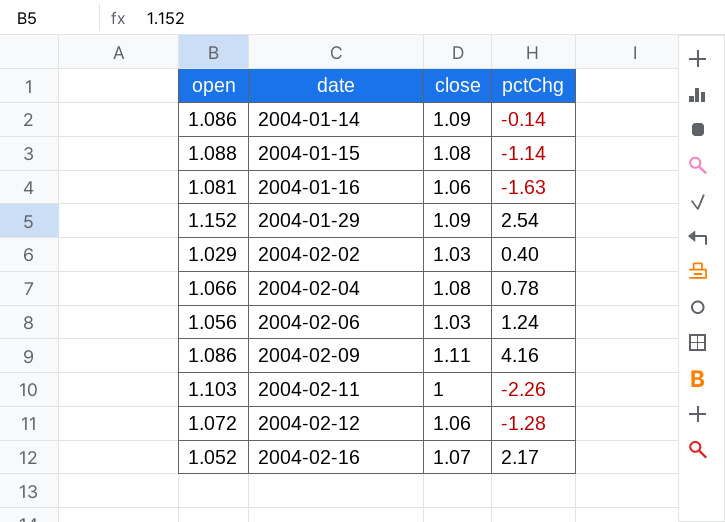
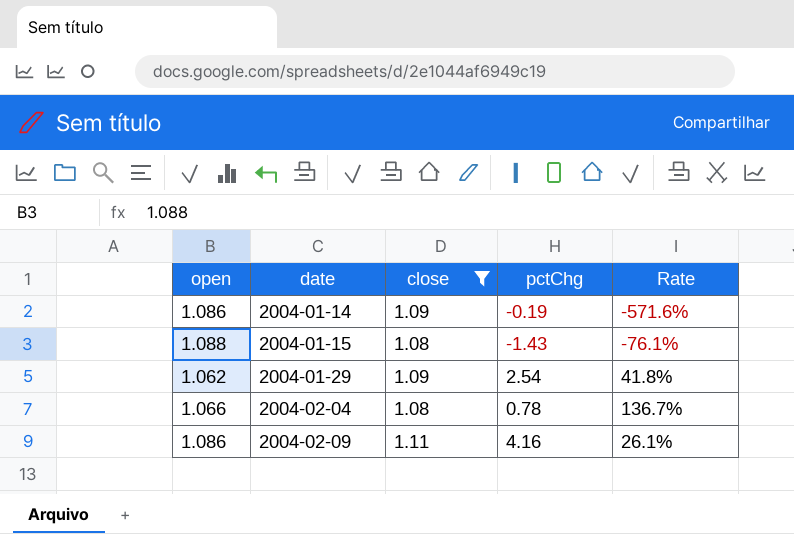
filter: none -> close >= 1.08
column Rate | formula: none -> [open] / [pctChg]
2004-01-14 | pctChg: -0.14 -> -0.19
2004-01-15 | pctChg: -1.14 -> -1.43
2004-01-29 | open: 1.152 -> 1.062

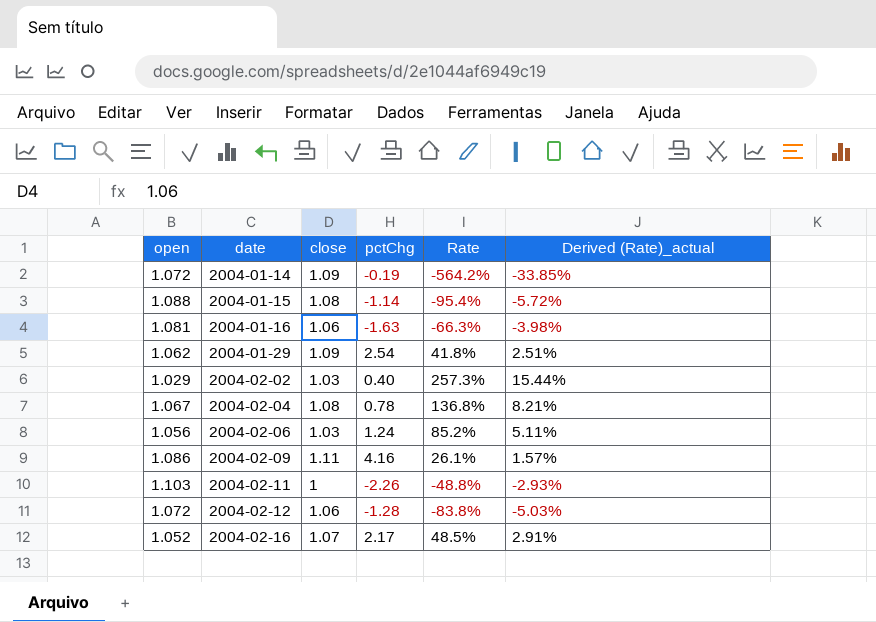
filter: close >= 1.08 -> none
column Derived (Rate)_actual | formula: none -> [Rate] * 0.06
2004-01-14 | open: 1.086 -> 1.072
2004-01-14 | Rate: -571.6% -> -564.2%
2004-01-15 | pctChg: -1.43 -> -1.14
2004-01-15 | Rate: -76.1% -> -95.4%
2004-02-04 | open: 1.066 -> 1.067
2004-02-04 | Rate: 136.7% -> 136.8%

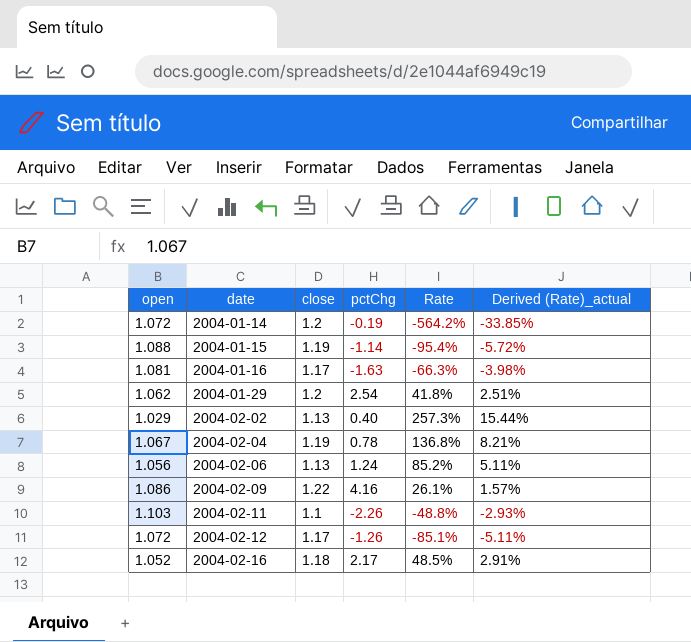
2004-01-14 | close: 1.09 -> 1.2
2004-01-15 | close: 1.08 -> 1.19
2004-01-16 | close: 1.06 -> 1.17
2004-01-29 | close: 1.09 -> 1.2
2004-02-02 | close: 1.03 -> 1.13
2004-02-04 | close: 1.08 -> 1.19
2004-02-06 | close: 1.03 -> 1.13
2004-02-09 | close: 1.11 -> 1.22
2004-02-11 | close: 1 -> 1.1
2004-02-12 | close: 1.06 -> 1.17
2004-02-12 | pctChg: -1.28 -> -1.26
2004-02-12 | Rate: -83.8% -> -85.1%
2004-02-12 | Derived (Rate)_actual: -5.03% -> -5.11%
2004-02-16 | close: 1.07 -> 1.18

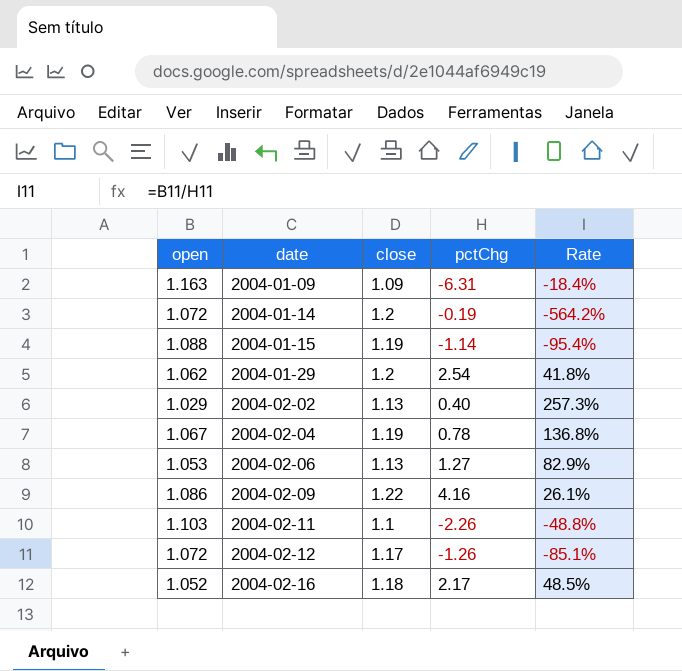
column Derived (Rate)_actual | formula: [Rate] * 0.06 -> none
row 2004-01-16: 1.081 | 1.17 | -1.63 | -66.3% | -3.98% -> none
row 2004-01-09: none -> 1.163 | 1.09 | -6.31 | -18.4%
2004-02-06 | open: 1.056 -> 1.053
2004-02-06 | pctChg: 1.24 -> 1.27
2004-02-06 | Rate: 85.2% -> 82.9%

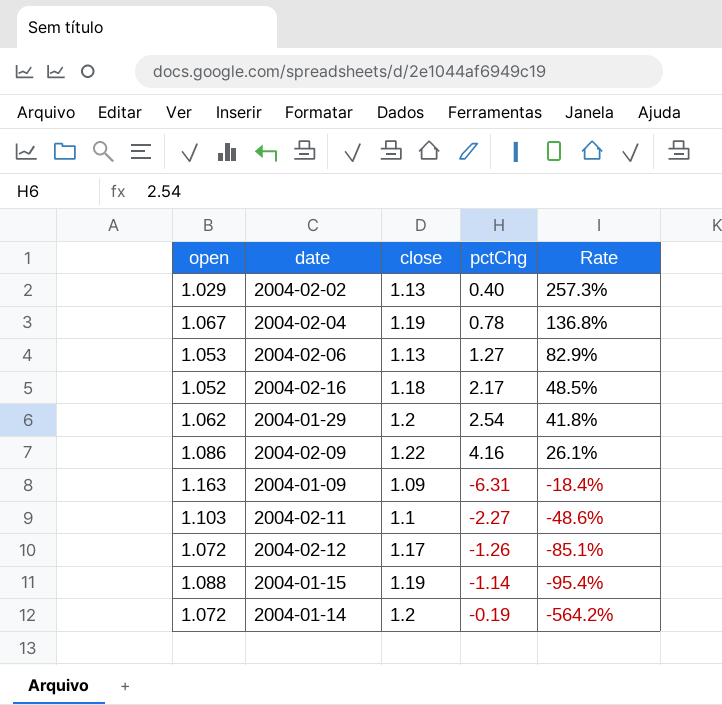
row order: date ascending -> Rate descending
2004-02-11 | pctChg: -2.26 -> -2.27
2004-02-11 | Rate: -48.8% -> -48.6%

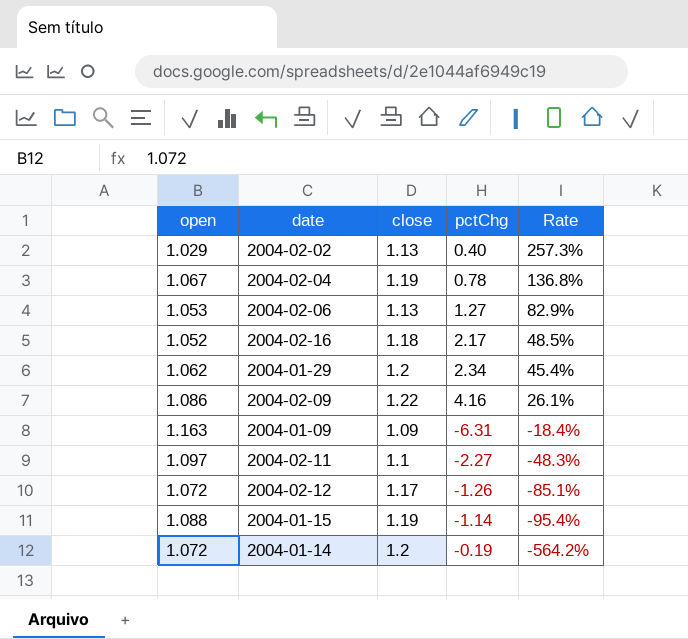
2004-01-29 | pctChg: 2.54 -> 2.34
2004-01-29 | Rate: 41.8% -> 45.4%
2004-02-11 | open: 1.103 -> 1.097
2004-02-11 | Rate: -48.6% -> -48.3%

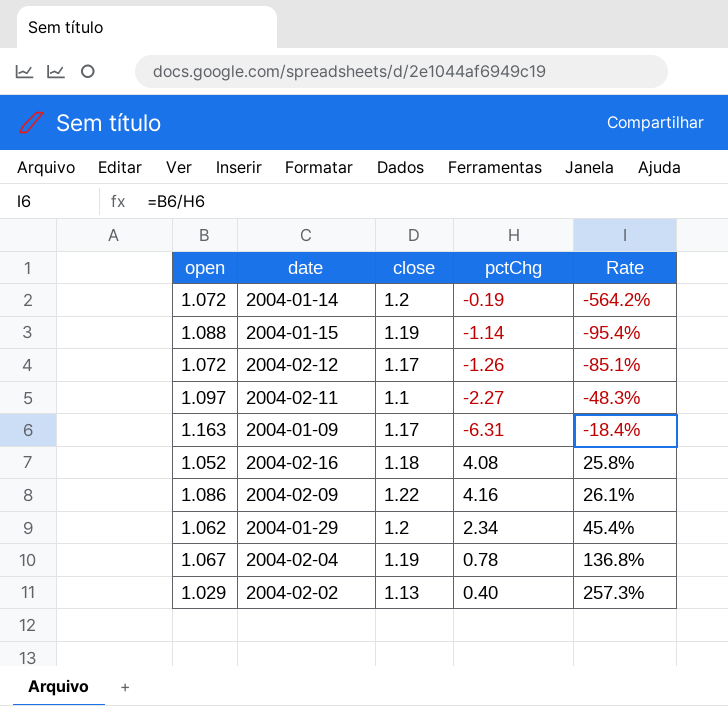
row order: Rate descending -> Rate ascending
row 2004-02-06: 1.053 | 1.13 | 1.27 | 82.9% -> none
2004-01-09 | close: 1.09 -> 1.17
2004-02-16 | pctChg: 2.17 -> 4.08
2004-02-16 | Rate: 48.5% -> 25.8%

